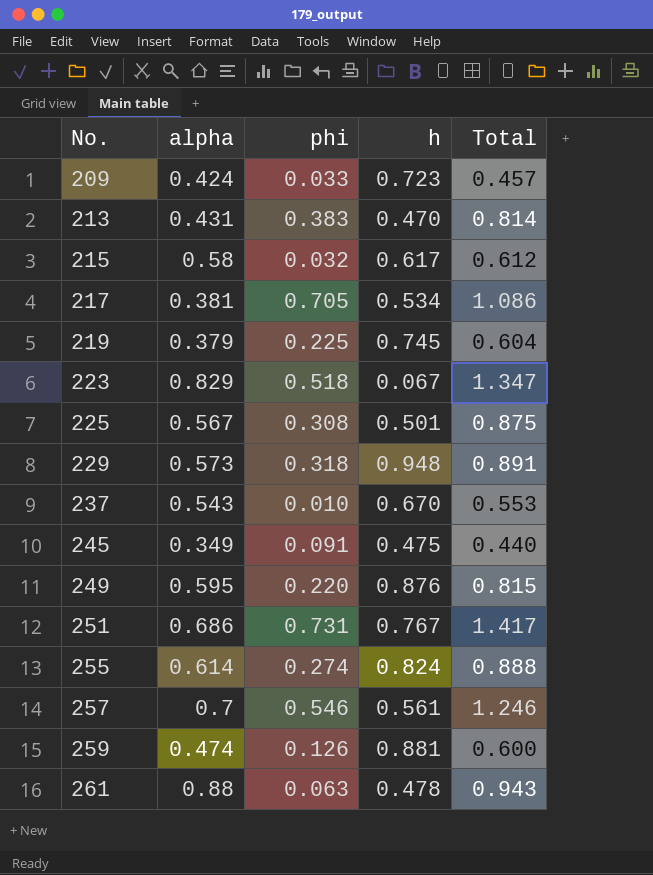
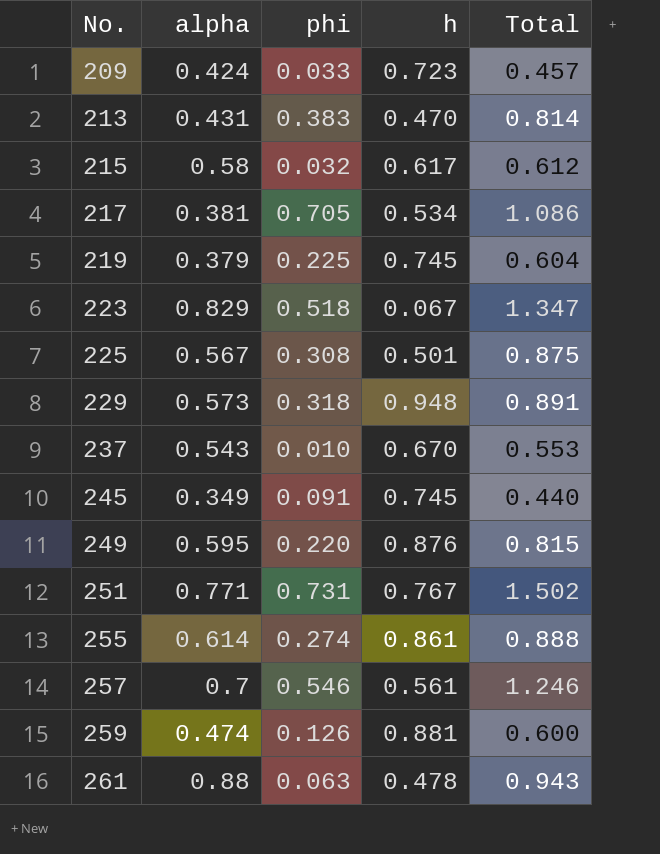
245 | h: 0.475 -> 0.745
251 | alpha: 0.686 -> 0.771
251 | Total: 1.417 -> 1.502
255 | h: 0.824 -> 0.861

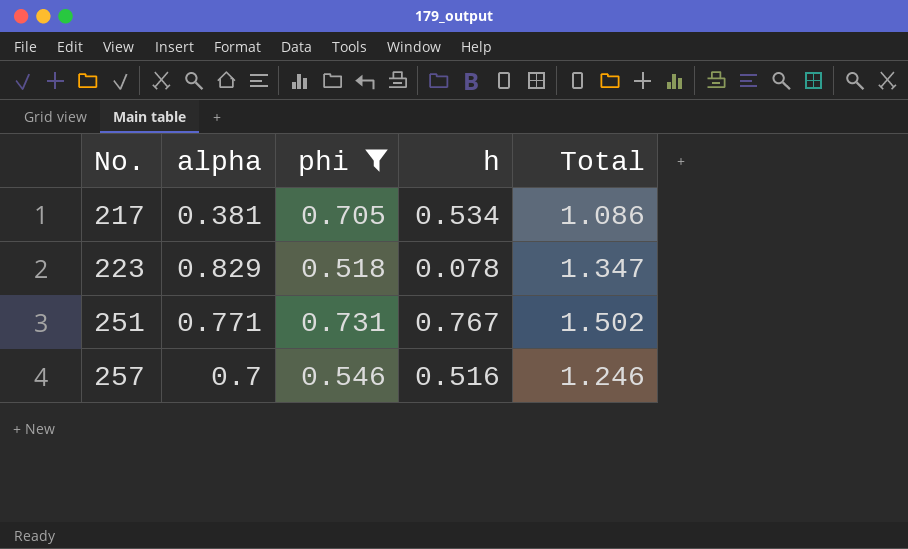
filter: none -> phi >= 0.518
223 | h: 0.067 -> 0.078
257 | h: 0.561 -> 0.516

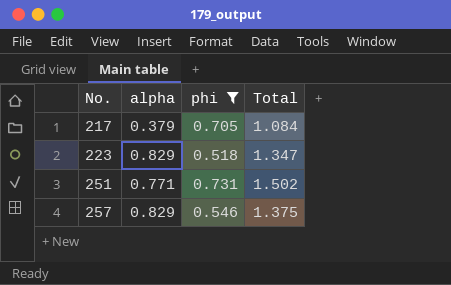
column h | position: 4 -> none
217 | alpha: 0.381 -> 0.379
217 | Total: 1.086 -> 1.084
257 | alpha: 0.7 -> 0.829
257 | Total: 1.246 -> 1.375

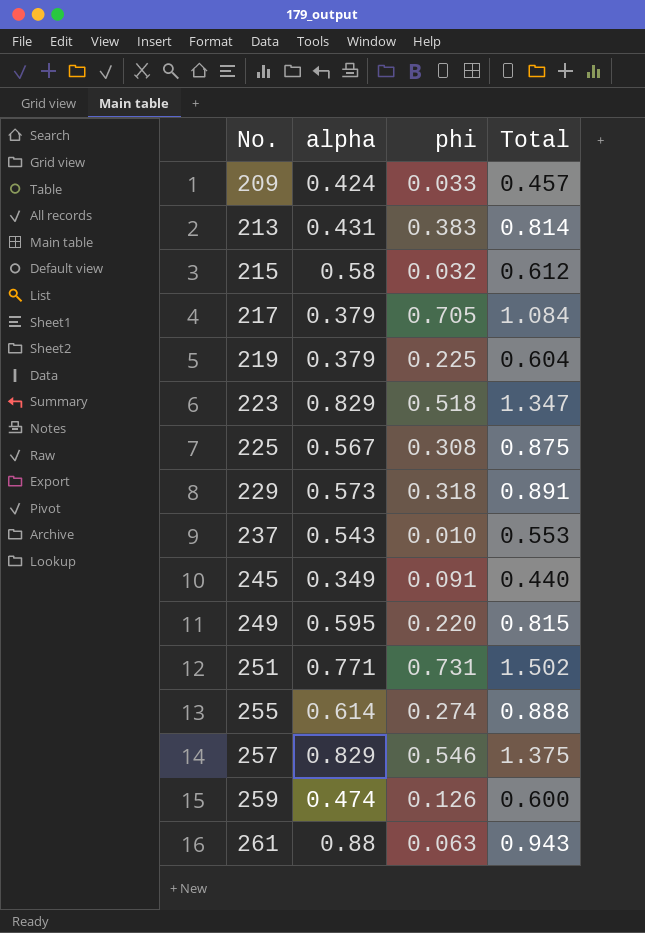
filter: phi >= 0.518 -> none

